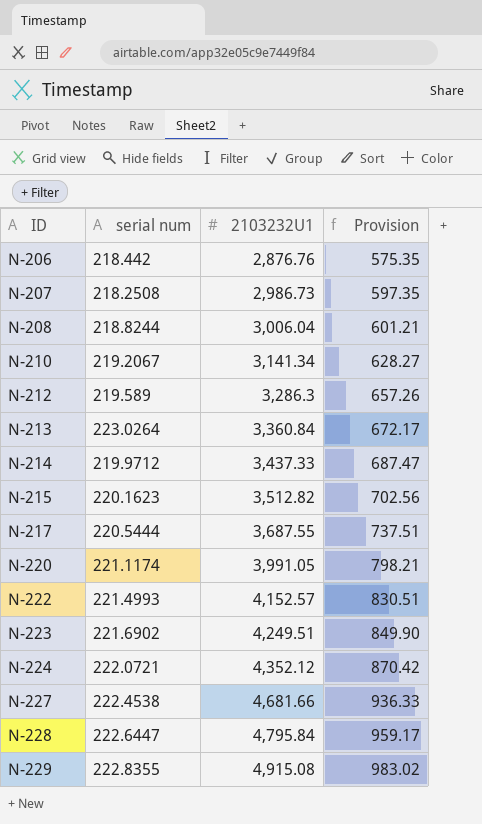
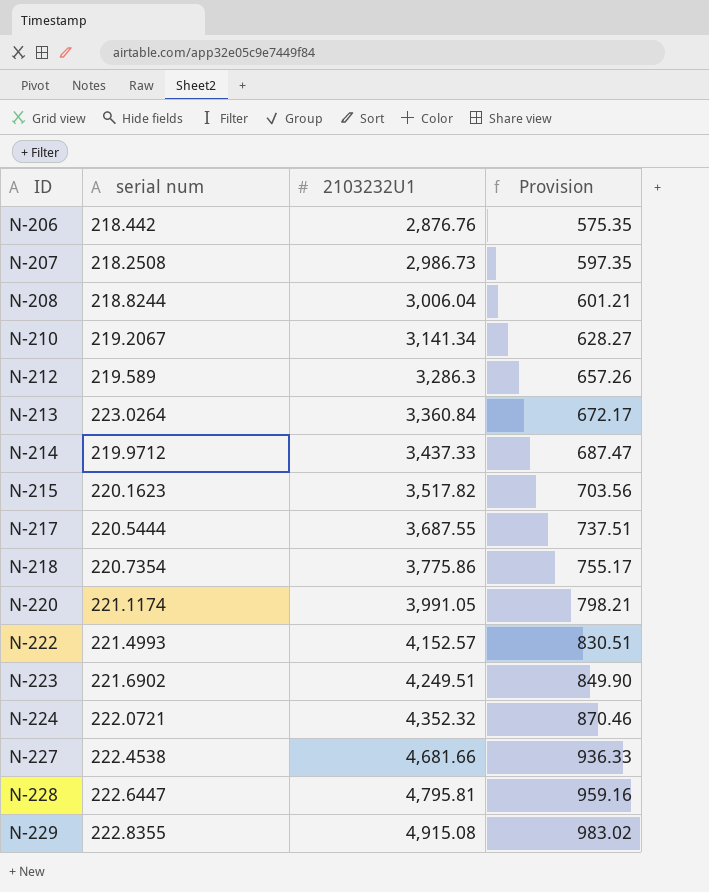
N-215 | 2103232U1: 3,512.82 -> 3,517.82
N-215 | Provision: 702.56 -> 703.56
row N-218: none -> 220.7354 | 3,775.86 | 755.17
N-224 | 2103232U1: 4,352.12 -> 4,352.32
N-224 | Provision: 870.42 -> 870.46
N-228 | 2103232U1: 4,795.84 -> 4,795.81
N-228 | Provision: 959.17 -> 959.16

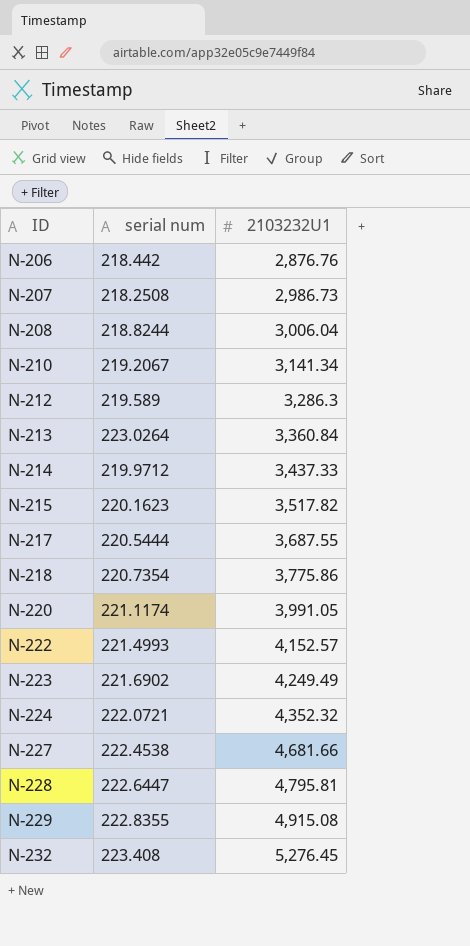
column Provision | formula: [2103232U1] * 0.2 -> none
N-223 | 2103232U1: 4,249.51 -> 4,249.49
row N-232: none -> 223.408 | 5,276.45

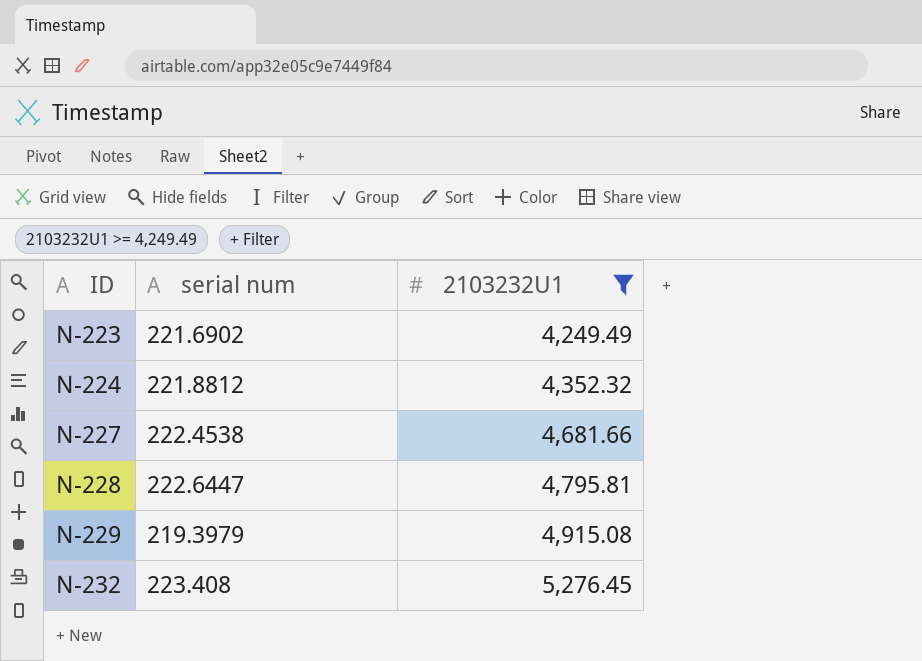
filter: none -> 2103232U1 >= 4,249.49
N-224 | serial num: 222.0721 -> 221.8812
N-229 | serial num: 222.8355 -> 219.3979

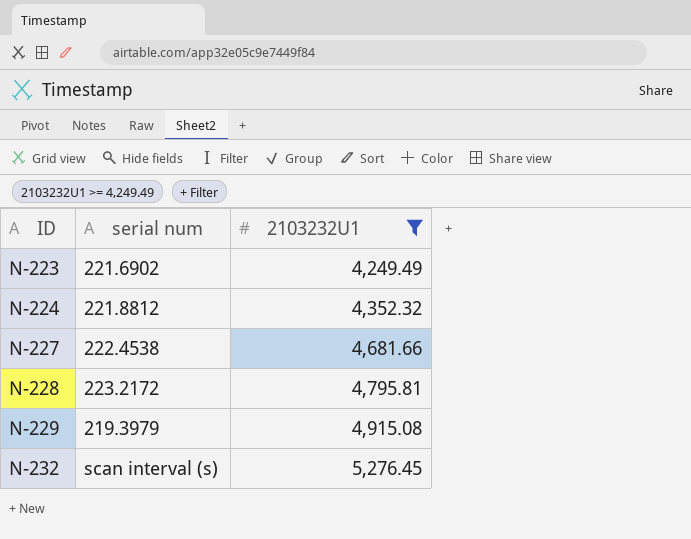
N-228 | serial num: 222.6447 -> 223.2172
N-232 | serial num: 223.408 -> scan interval (s)

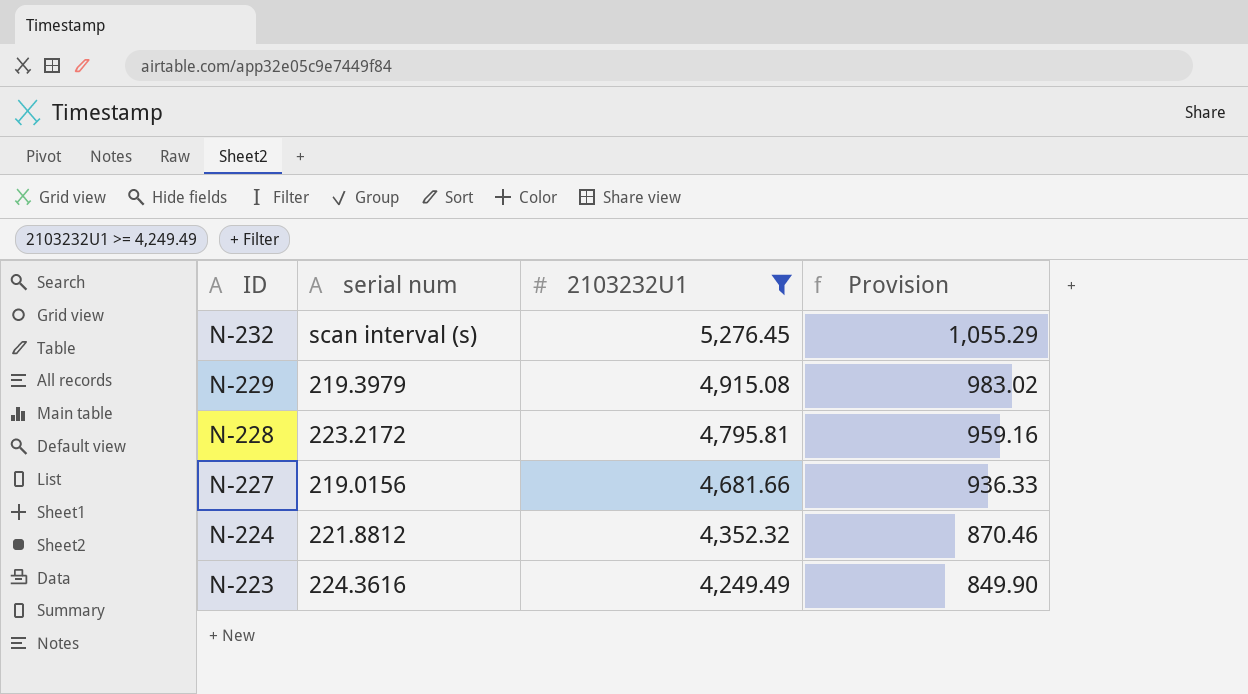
row order: ID ascending -> ID descending
column Provision | formula: none -> [2103232U1] * 0.2
N-227 | serial num: 222.4538 -> 219.0156
N-223 | serial num: 221.6902 -> 224.3616

